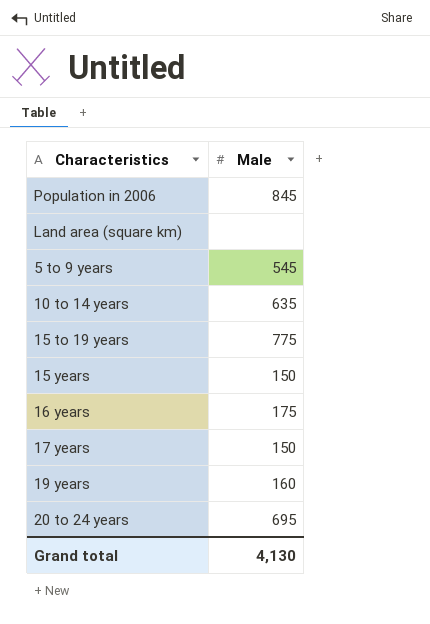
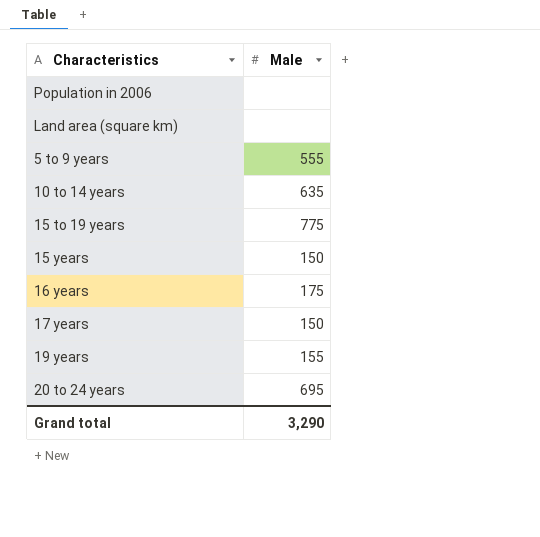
Population in 2006 | Male: 845 -> none
5 to 9 years | Male: 545 -> 555
19 years | Male: 160 -> 155
Grand total | Male: 4,130 -> 3,290

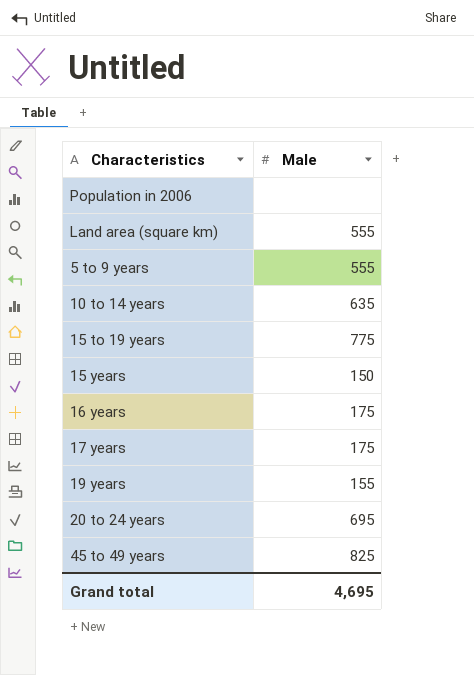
Land area (square km) | Male: none -> 555
17 years | Male: 150 -> 175
row 45 to 49 years: none -> 825
Grand total | Male: 3,290 -> 4,695

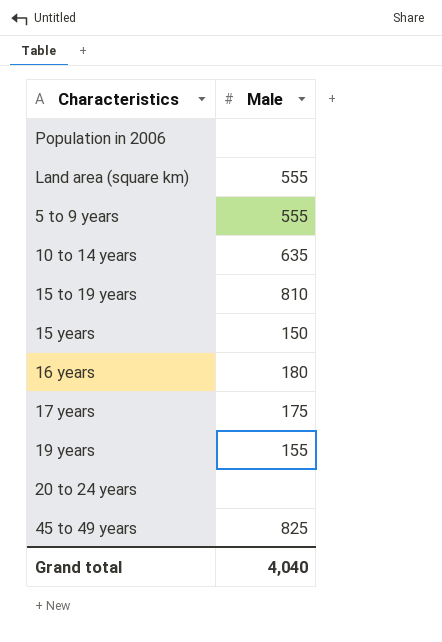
15 to 19 years | Male: 775 -> 810
16 years | Male: 175 -> 180
20 to 24 years | Male: 695 -> none
Grand total | Male: 4,695 -> 4,040

